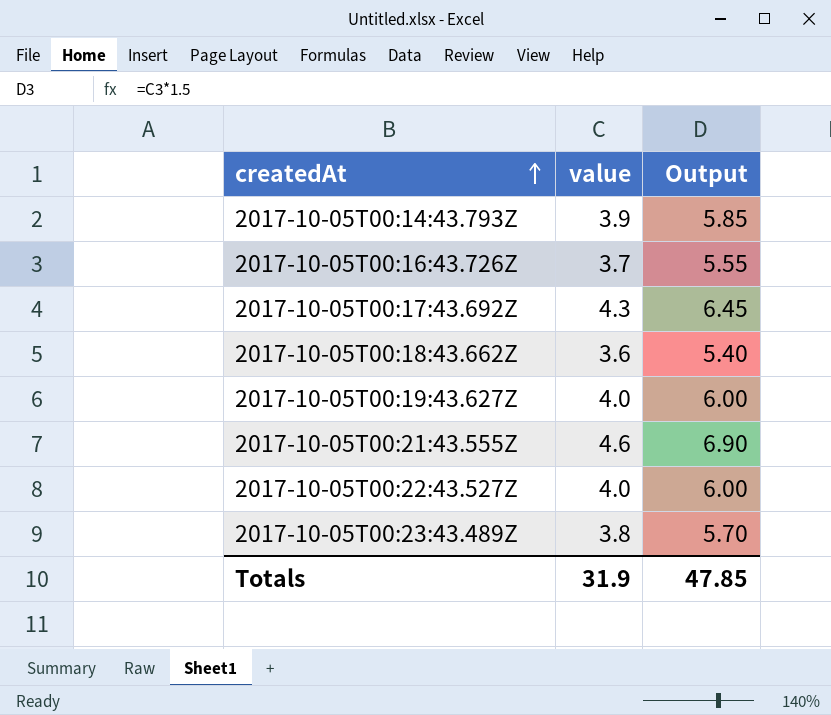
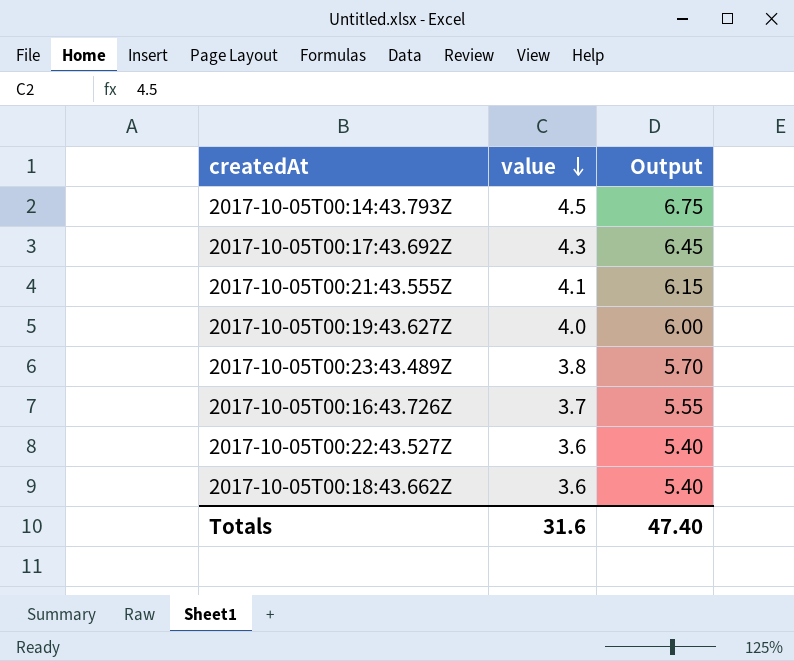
row order: createdAt ascending -> value descending
2017-10-05T00:14:43.793Z | value: 3.9 -> 4.5
2017-10-05T00:14:43.793Z | Output: 5.85 -> 6.75
2017-10-05T00:21:43.555Z | value: 4.6 -> 4.1
2017-10-05T00:21:43.555Z | Output: 6.90 -> 6.15
2017-10-05T00:22:43.527Z | value: 4.0 -> 3.6
2017-10-05T00:22:43.527Z | Output: 6.00 -> 5.40
Totals | value: 31.9 -> 31.6
Totals | Output: 47.85 -> 47.40

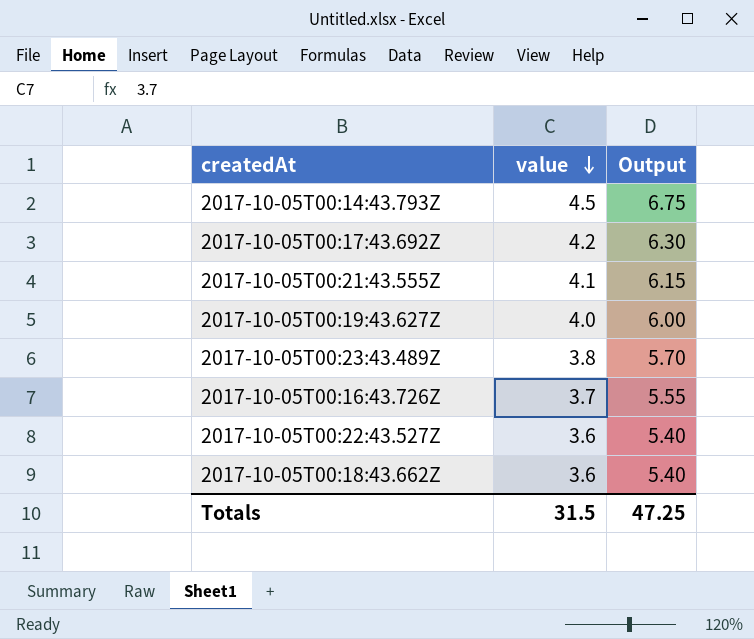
2017-10-05T00:17:43.692Z | value: 4.3 -> 4.2
2017-10-05T00:17:43.692Z | Output: 6.45 -> 6.30
Totals | value: 31.6 -> 31.5
Totals | Output: 47.40 -> 47.25

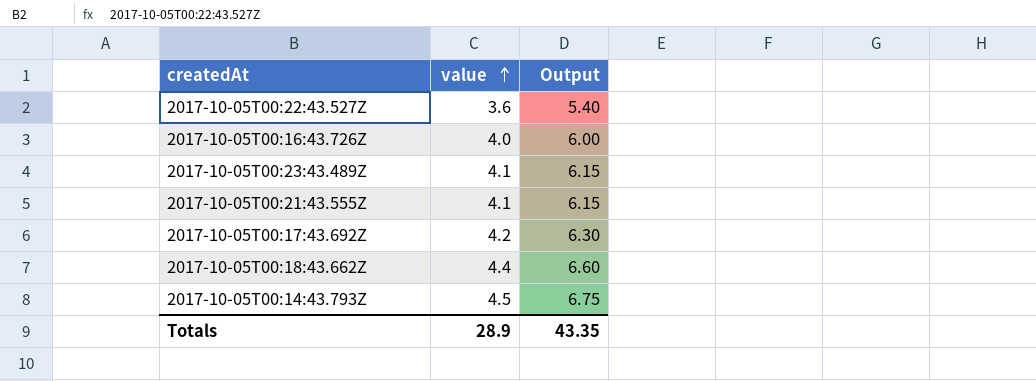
row order: value descending -> value ascending
row 2017-10-05T00:19:43.627Z: 4.0 | 6.00 -> none
2017-10-05T00:16:43.726Z | value: 3.7 -> 4.0
2017-10-05T00:16:43.726Z | Output: 5.55 -> 6.00
2017-10-05T00:23:43.489Z | value: 3.8 -> 4.1
2017-10-05T00:23:43.489Z | Output: 5.70 -> 6.15
2017-10-05T00:18:43.662Z | value: 3.6 -> 4.4
2017-10-05T00:18:43.662Z | Output: 5.40 -> 6.60
Totals | value: 31.5 -> 28.9
Totals | Output: 47.25 -> 43.35

